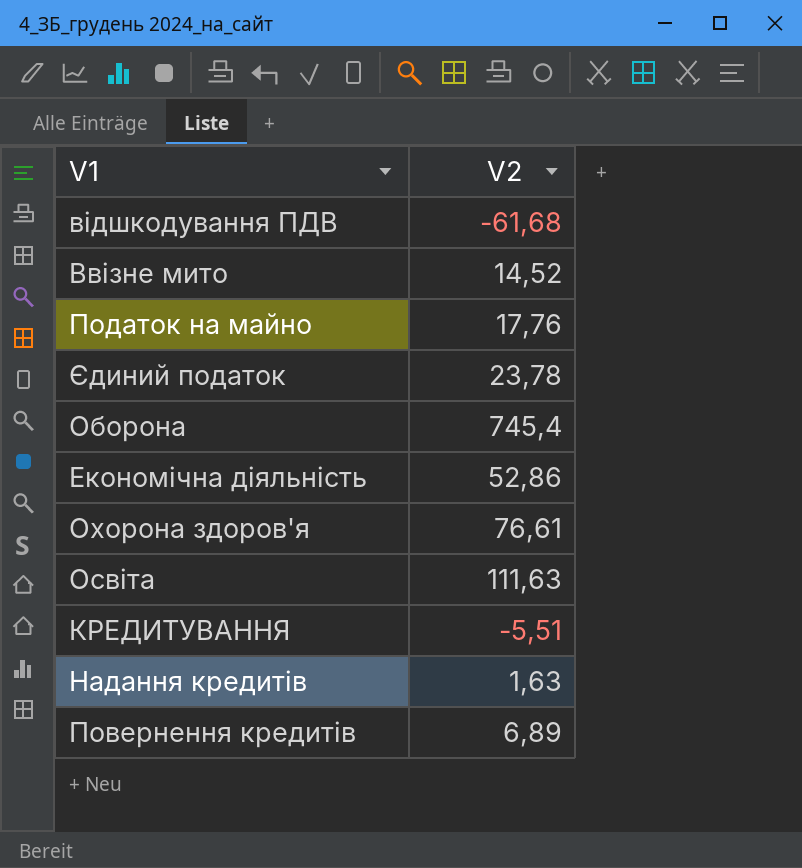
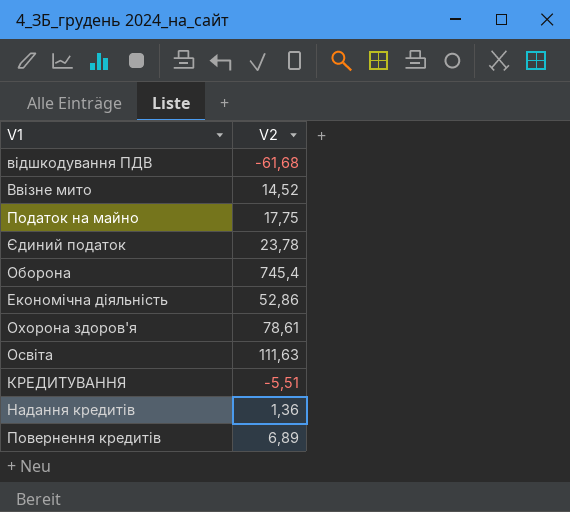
Податок на майно | V2: 17,76 -> 17,75
Охорона здоров'я | V2: 76,61 -> 78,61
Надання кредитів | V2: 1,63 -> 1,36

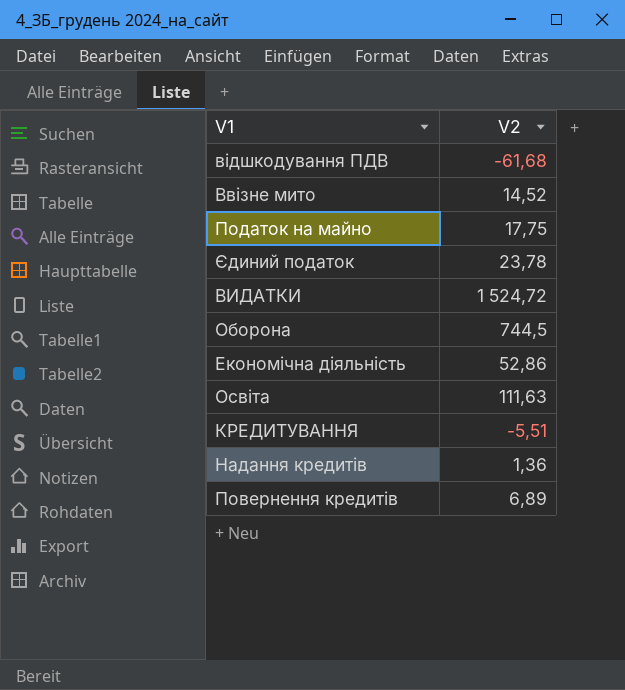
row Охорона здоров'я: 78,61 -> none
row ВИДАТКИ: none -> 1 524,72
Оборона | V2: 745,4 -> 744,5

